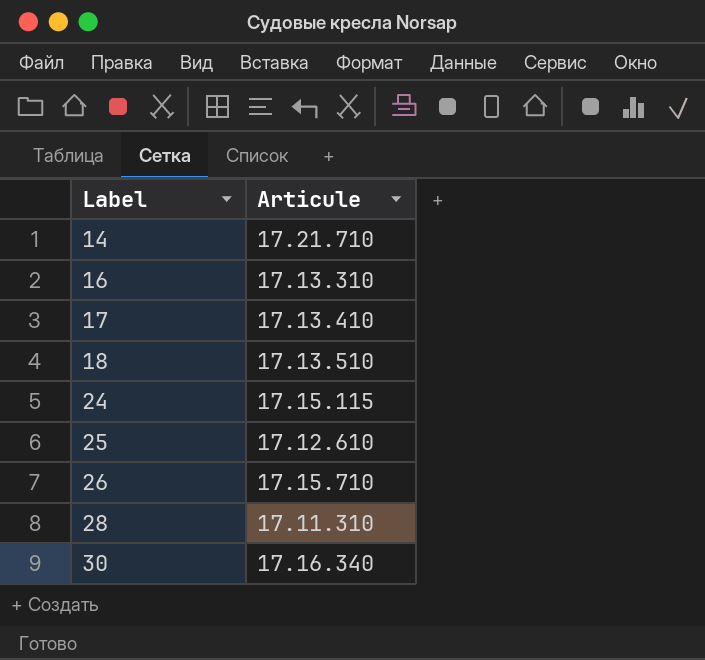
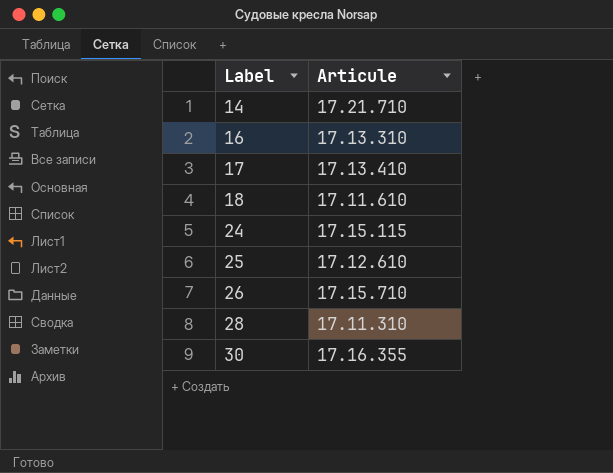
18 | Articule: 17.13.510 -> 17.11.610
30 | Articule: 17.16.340 -> 17.16.355

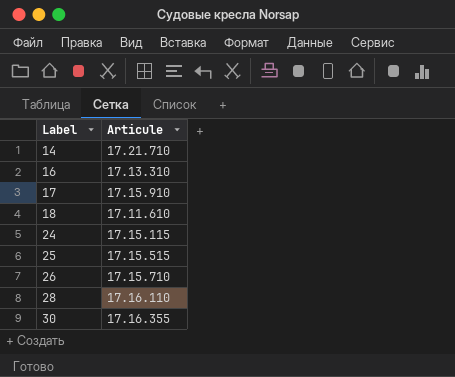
17 | Articule: 17.13.410 -> 17.15.910
25 | Articule: 17.12.610 -> 17.15.515
28 | Articule: 17.11.310 -> 17.16.110

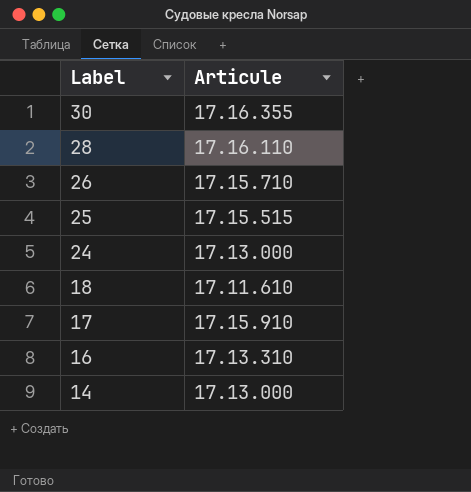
row order: Label ascending -> Label descending
24 | Articule: 17.15.115 -> 17.13.000
14 | Articule: 17.21.710 -> 17.13.000

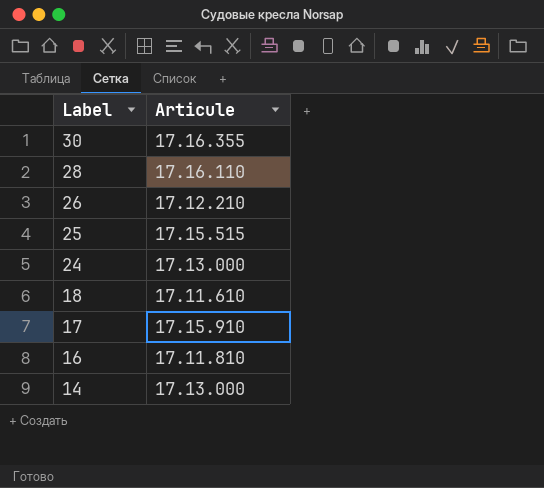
26 | Articule: 17.15.710 -> 17.12.210
16 | Articule: 17.13.310 -> 17.11.810

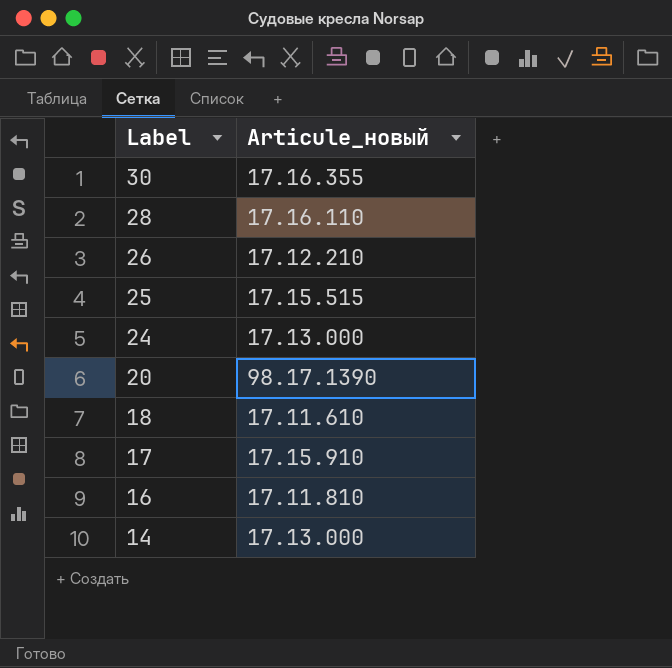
column name: Articule -> Articule_новый
row 20: none -> 98.17.1390

